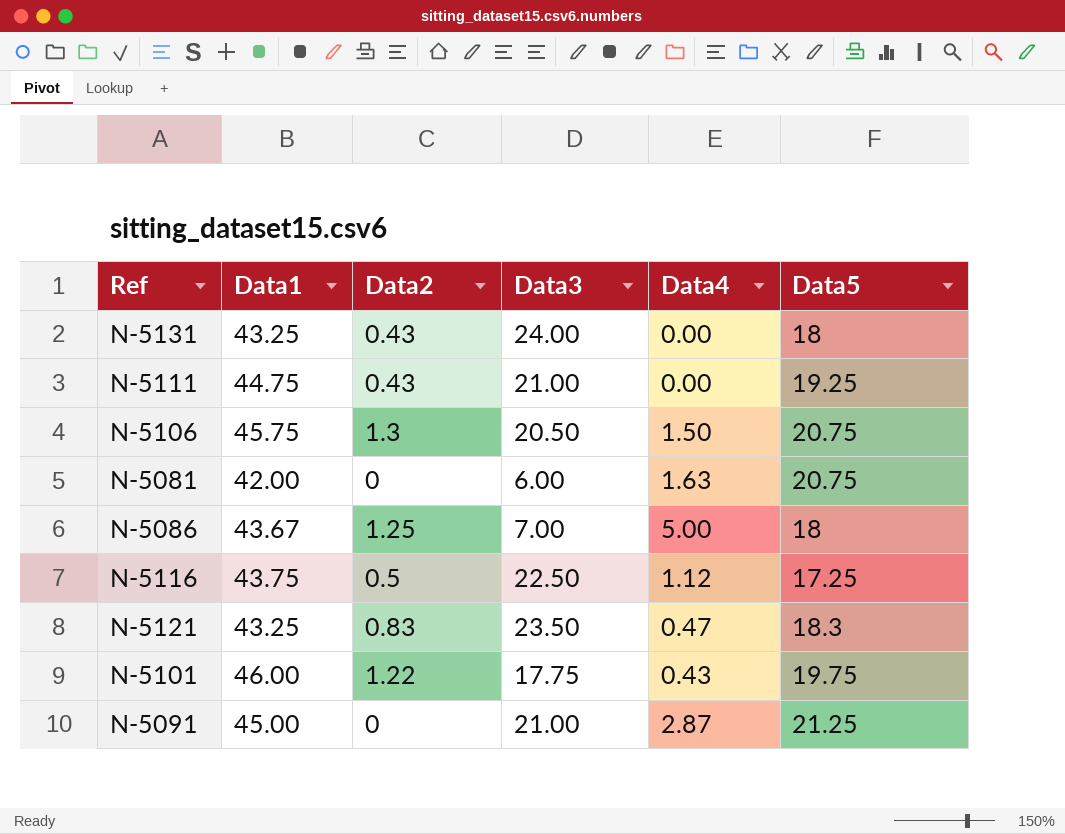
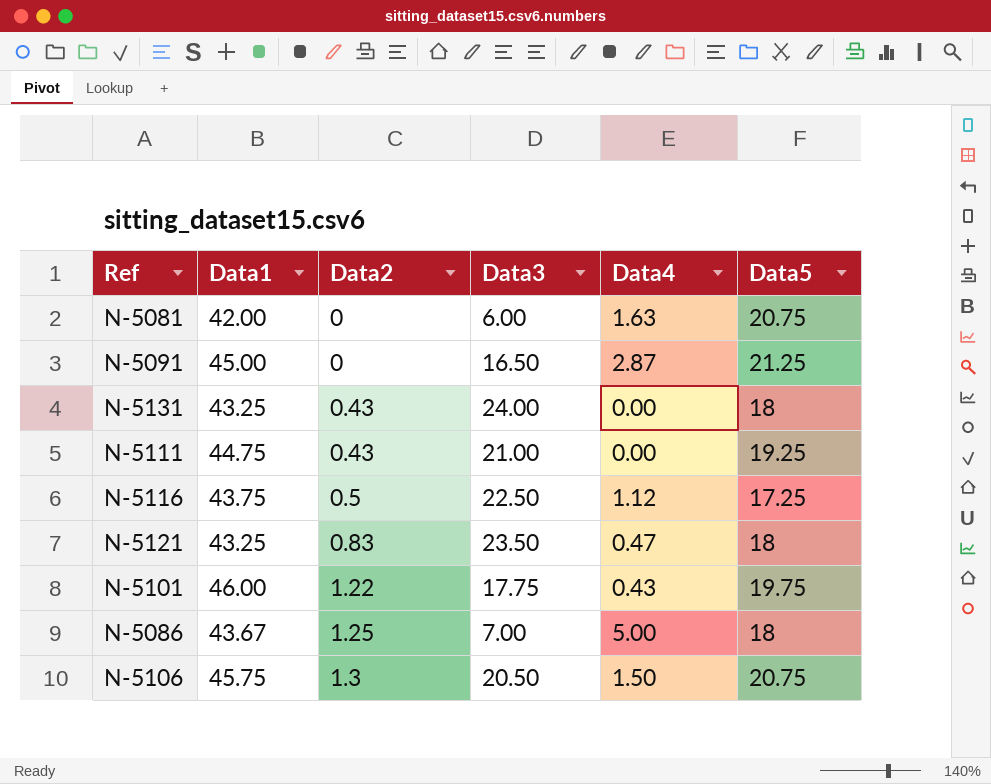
row order: none -> Data2 ascending
N-5091 | Data3: 21.00 -> 16.50
N-5121 | Data5: 18.3 -> 18

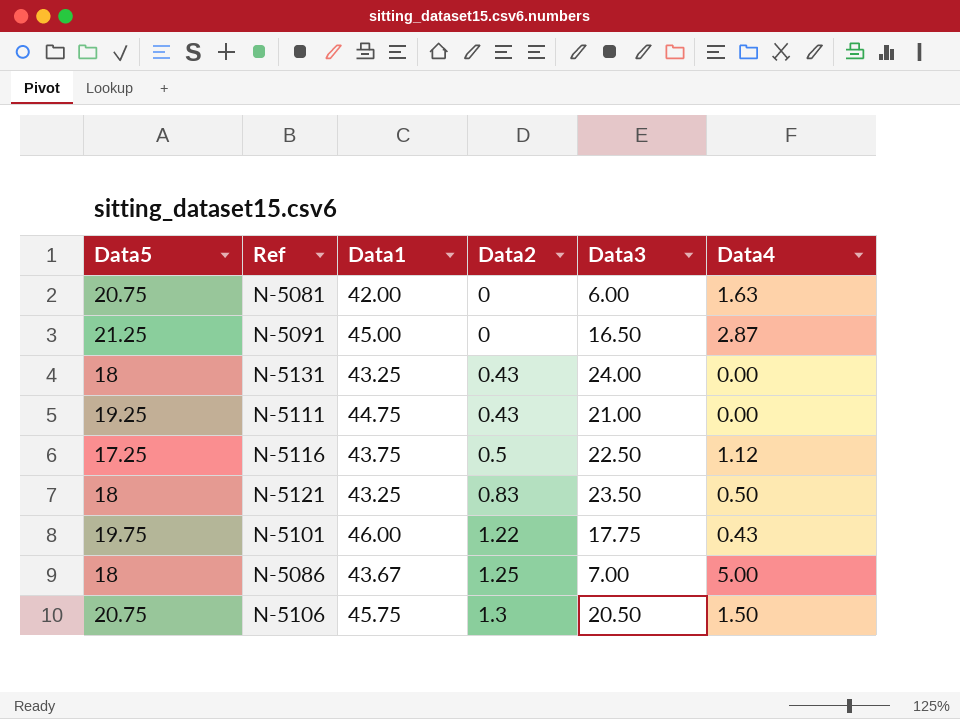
column Data5 | position: 6 -> 1
N-5121 | Data4: 0.47 -> 0.50

